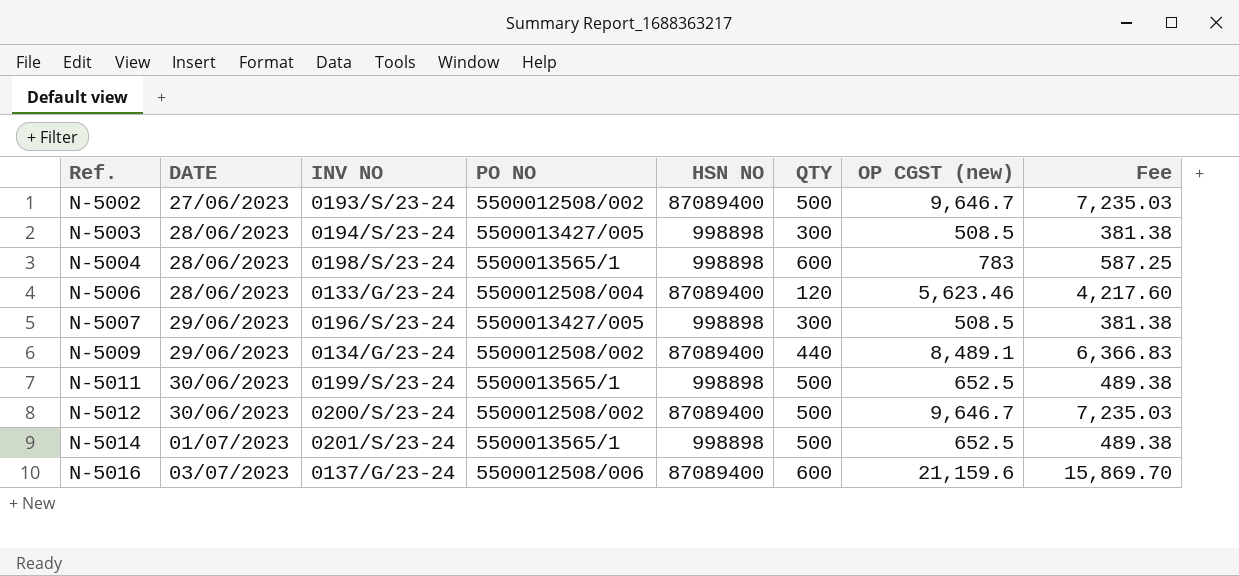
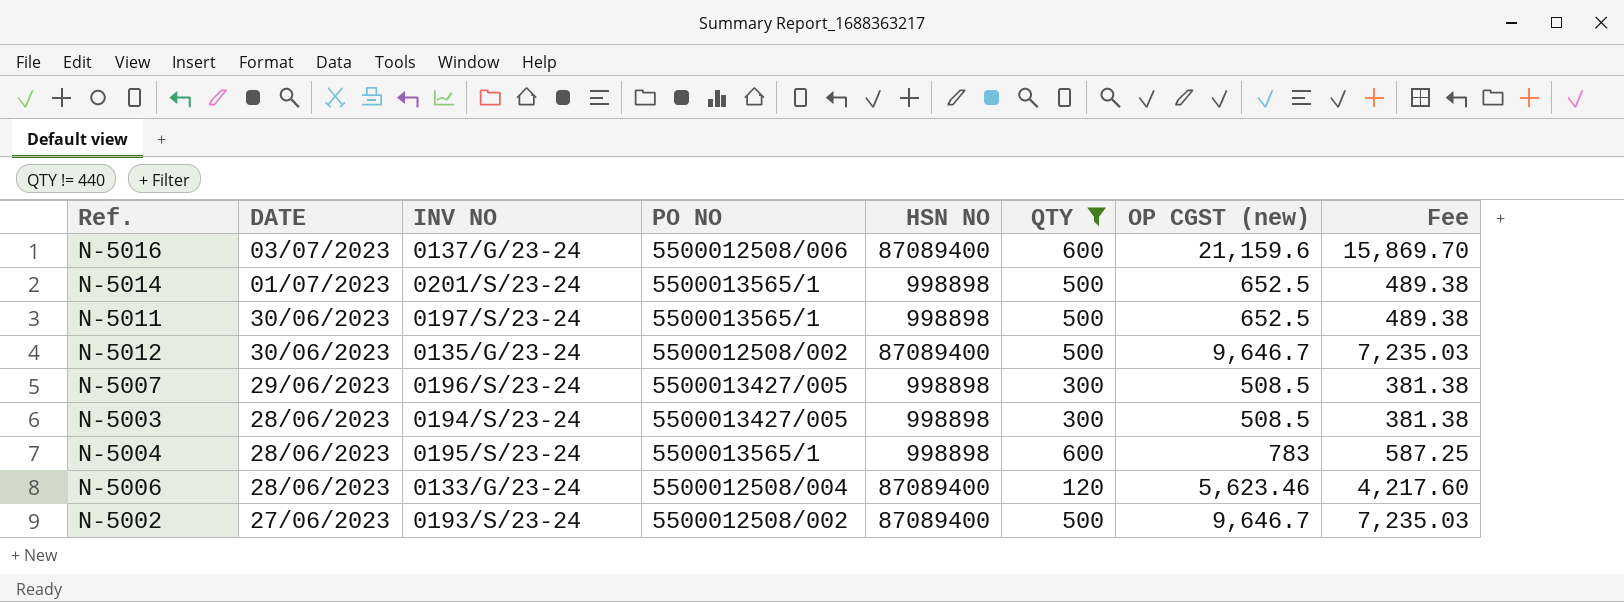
filter: none -> QTY != 440
row order: Ref. ascending -> DATE descending
N-5011 | INV NO: 0199/S/23-24 -> 0197/S/23-24
N-5012 | INV NO: 0200/S/23-24 -> 0135/G/23-24
N-5004 | INV NO: 0198/S/23-24 -> 0195/S/23-24

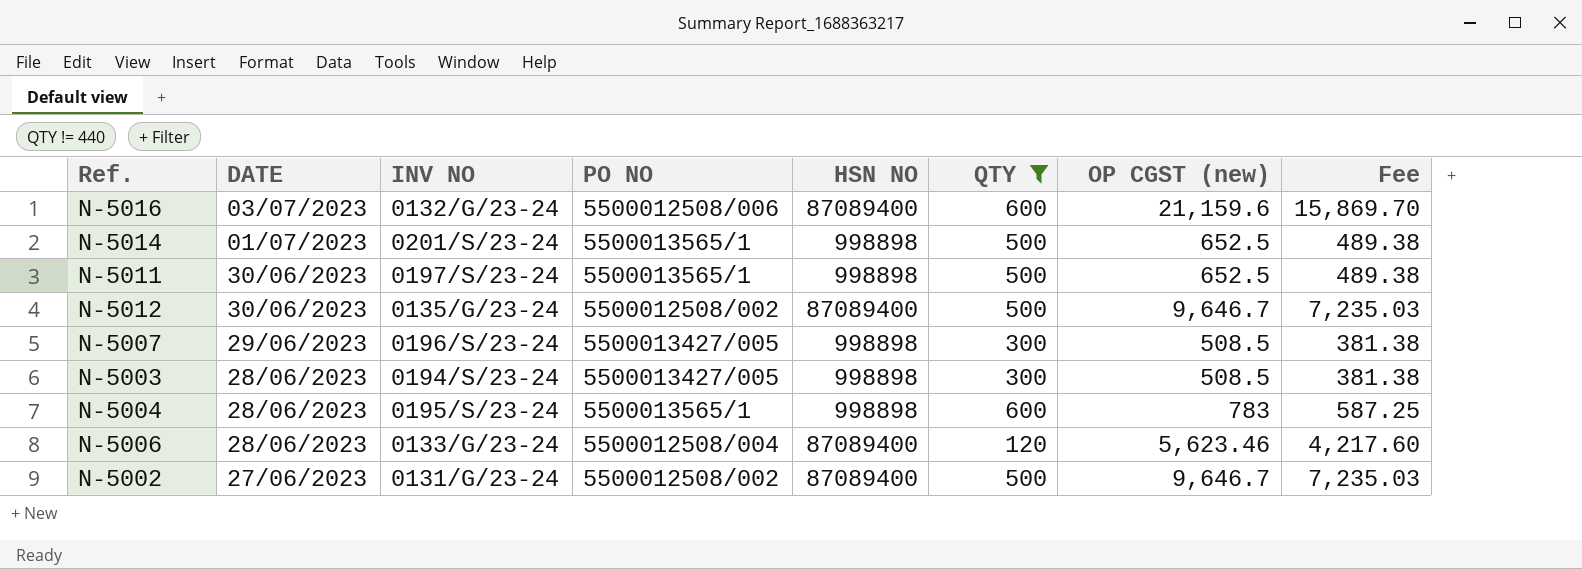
N-5016 | INV NO: 0137/G/23-24 -> 0132/G/23-24
N-5002 | INV NO: 0193/S/23-24 -> 0131/G/23-24

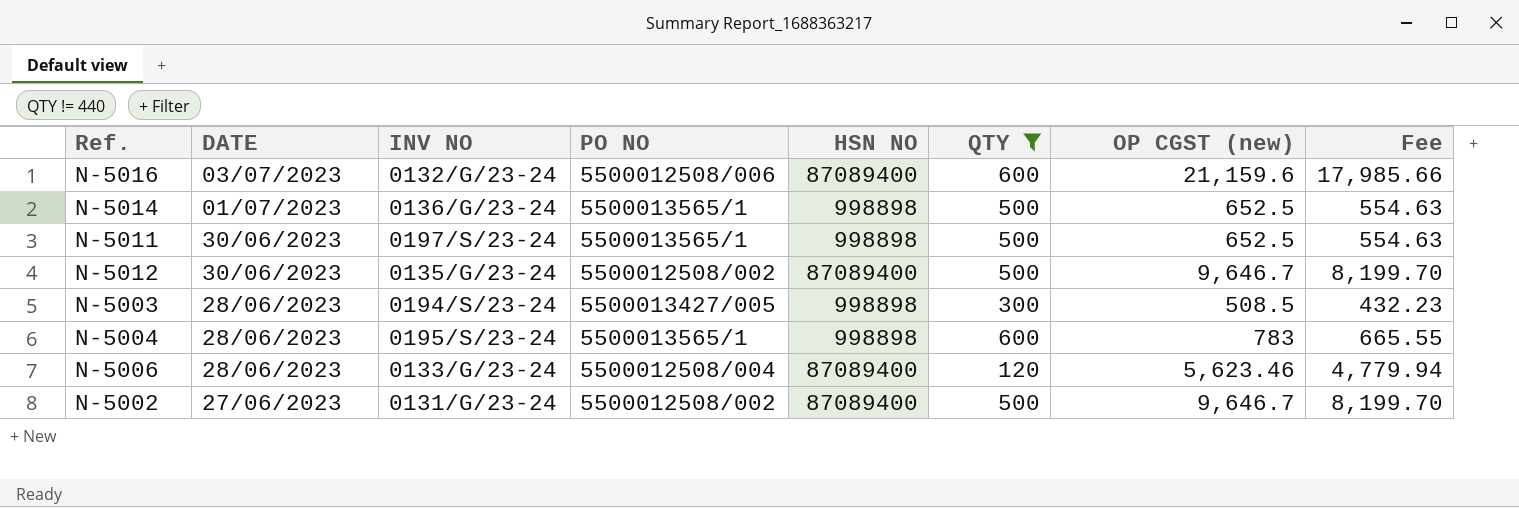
column Fee | formula: [OP CGST (new)] * 0.75 -> [OP CGST (new)] * 0.85
row N-5007: 29/06/2023 | 0196/S/23-24 | 5500013427/005 | 998898 | 300 | 508.5 | 381.38 -> none
N-5014 | INV NO: 0201/S/23-24 -> 0136/G/23-24

